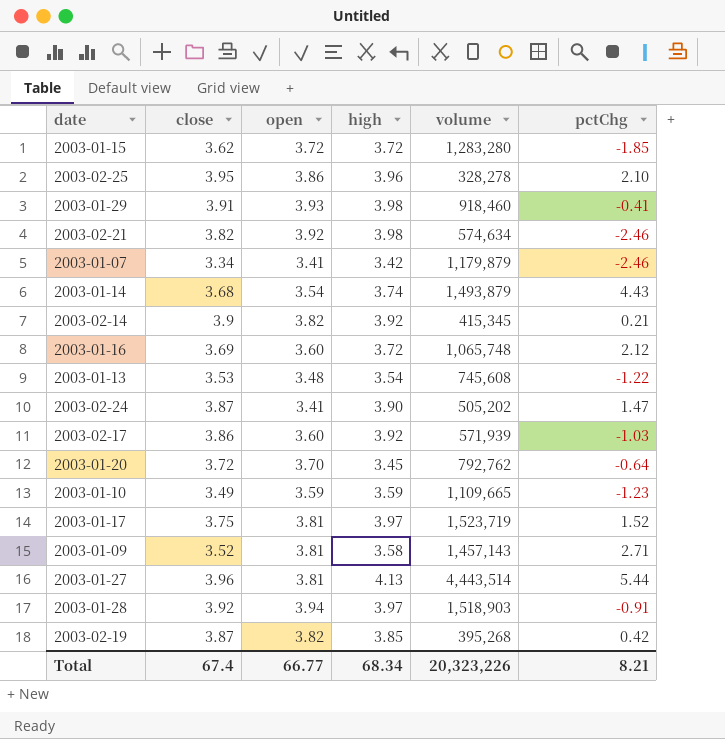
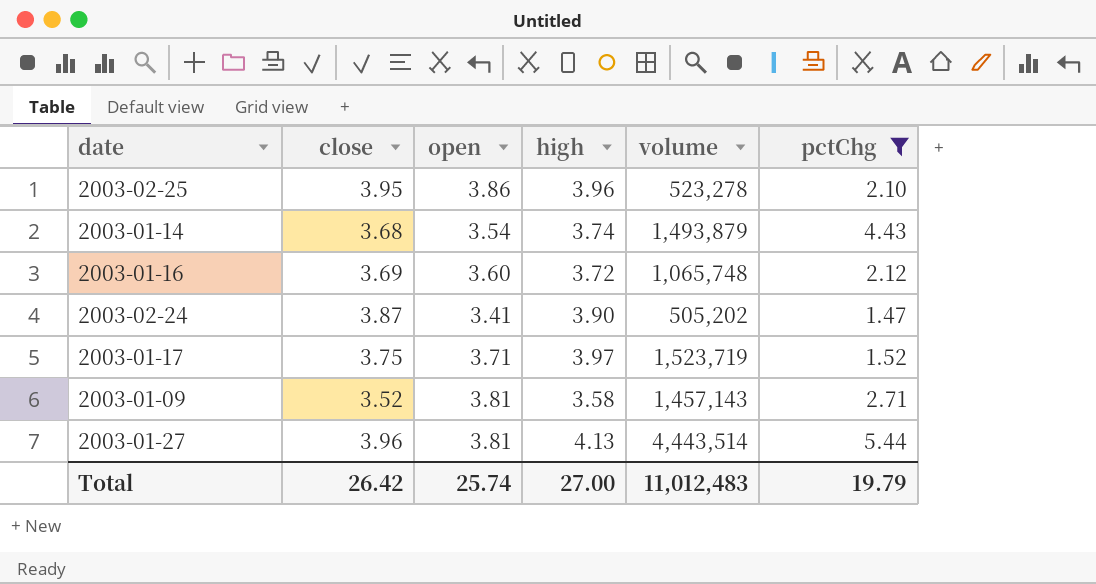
filter: none -> pctChg >= 1.47
2003-02-25 | volume: 328,278 -> 523,278
2003-01-17 | open: 3.81 -> 3.71
Total | close: 67.4 -> 26.42
Total | open: 66.77 -> 25.74
Total | high: 68.34 -> 27.00
Total | volume: 20,323,226 -> 11,012,483
Total | pctChg: 8.21 -> 19.79

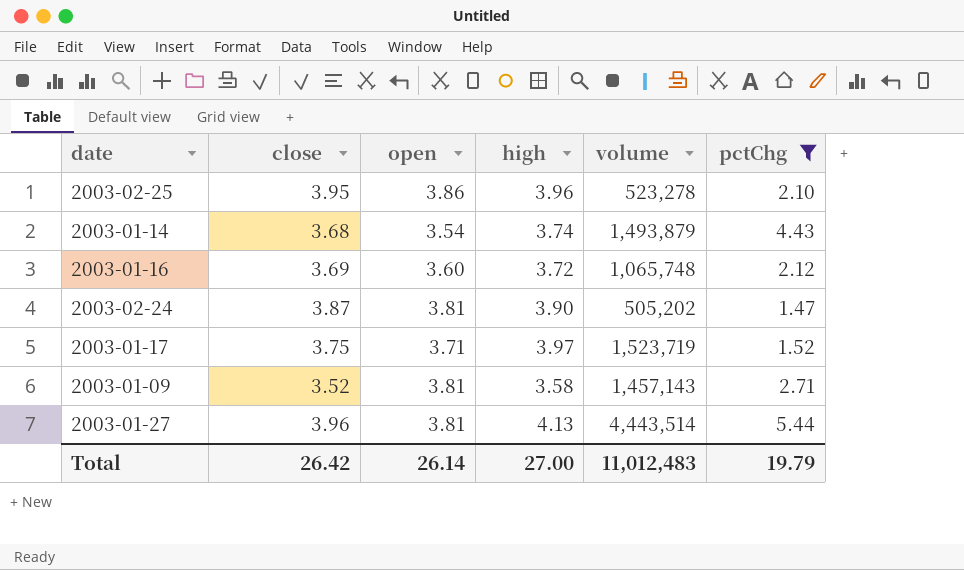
2003-02-24 | open: 3.41 -> 3.81
Total | open: 25.74 -> 26.14

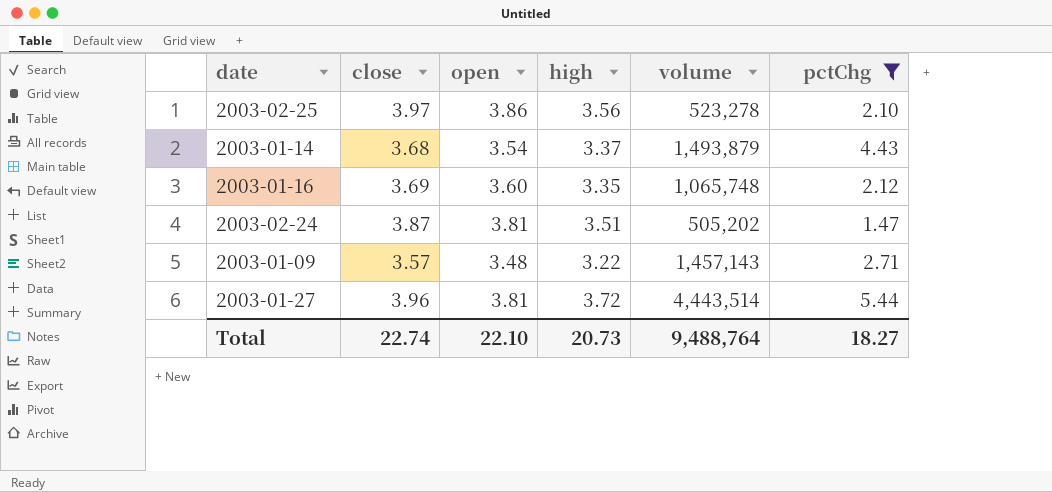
row 2003-01-17: 3.75 | 3.71 | 3.97 | 1,523,719 | 1.52 -> none
2003-02-25 | close: 3.95 -> 3.97
2003-02-25 | high: 3.96 -> 3.56
2003-01-14 | high: 3.74 -> 3.37
2003-01-16 | high: 3.72 -> 3.35
2003-02-24 | high: 3.90 -> 3.51
2003-01-09 | close: 3.52 -> 3.57
2003-01-09 | open: 3.81 -> 3.48
2003-01-09 | high: 3.58 -> 3.22
2003-01-27 | high: 4.13 -> 3.72
Total | close: 26.42 -> 22.74
Total | open: 26.14 -> 22.10
Total | high: 27.00 -> 20.73
Total | volume: 11,012,483 -> 9,488,764
Total | pctChg: 19.79 -> 18.27

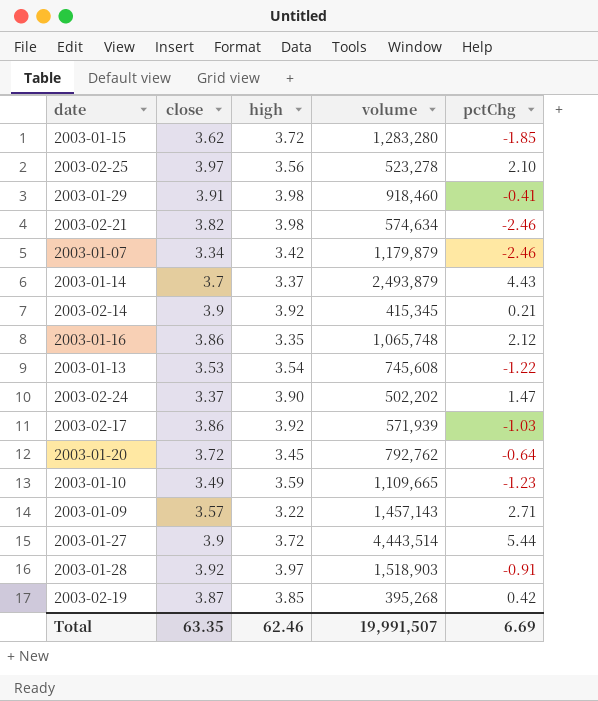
filter: pctChg >= 1.47 -> none
column open | position: 3 -> none
2003-01-14 | close: 3.68 -> 3.7
2003-01-14 | volume: 1,493,879 -> 2,493,879
2003-01-16 | close: 3.69 -> 3.86
2003-02-24 | close: 3.87 -> 3.37
2003-02-24 | high: 3.51 -> 3.90
2003-02-24 | volume: 505,202 -> 502,202
2003-01-27 | close: 3.96 -> 3.9
Total | close: 22.74 -> 63.35
Total | high: 20.73 -> 62.46
Total | volume: 9,488,764 -> 19,991,507
Total | pctChg: 18.27 -> 6.69

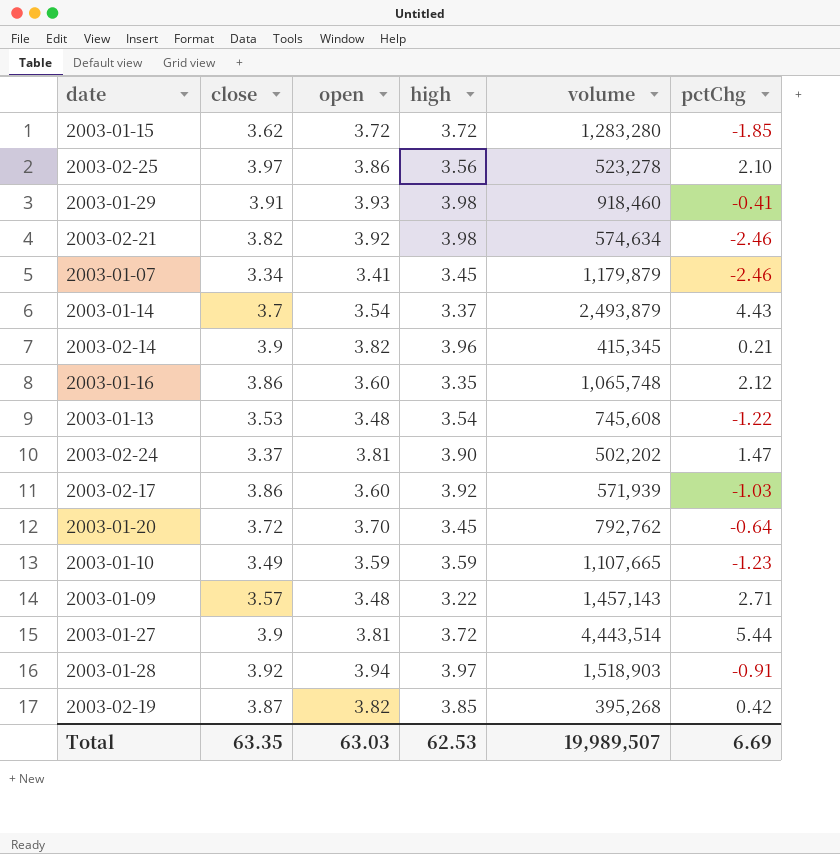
column open | position: none -> 3
2003-01-07 | high: 3.42 -> 3.45
2003-02-14 | high: 3.92 -> 3.96
2003-01-10 | volume: 1,109,665 -> 1,107,665
Total | high: 62.46 -> 62.53
Total | volume: 19,991,507 -> 19,989,507

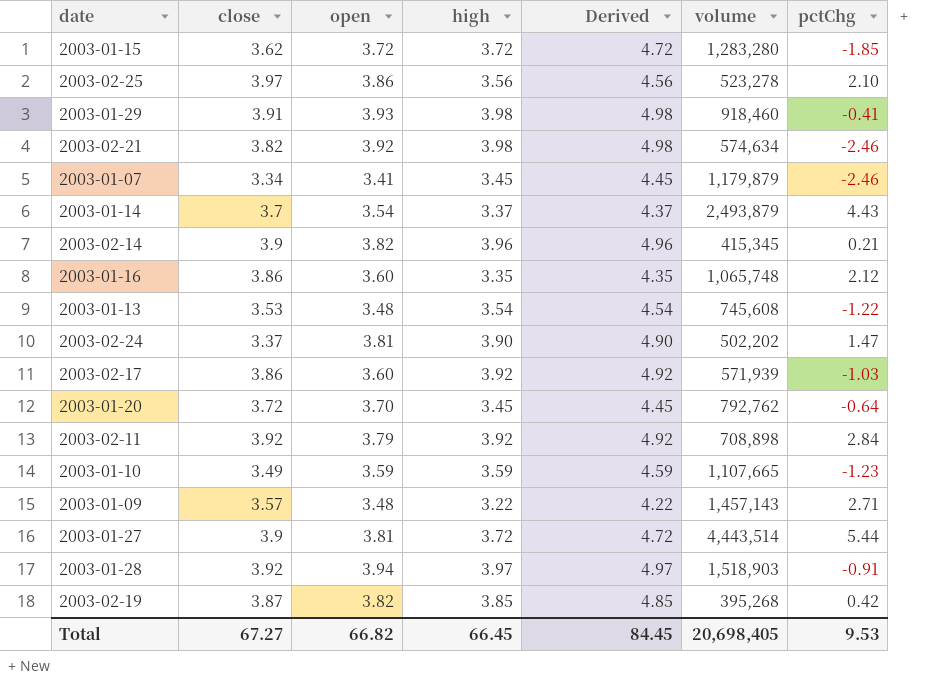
column Derived | formula: none -> [high] + 1
row 2003-02-11: none -> 3.92 | 3.79 | 3.92 | 4.92 | 708,898 | 2.84
Total | close: 63.35 -> 67.27
Total | open: 63.03 -> 66.82
Total | high: 62.53 -> 66.45
Total | volume: 19,989,507 -> 20,698,405
Total | pctChg: 6.69 -> 9.53

